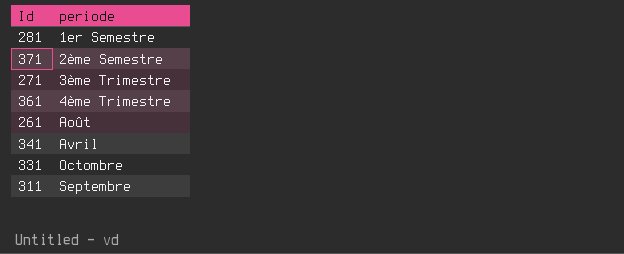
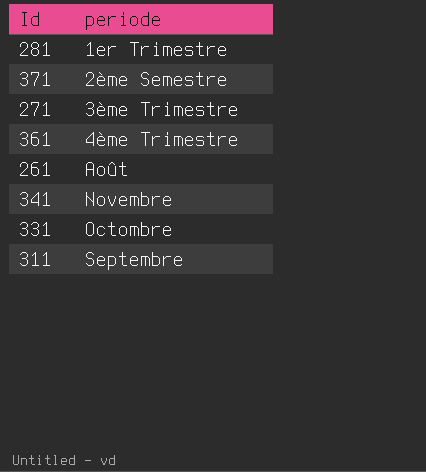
281 | periode: 1er Semestre -> 1er Trimestre
341 | periode: Avril -> Novembre

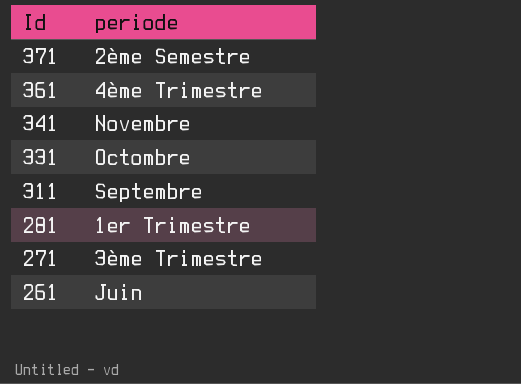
row order: periode ascending -> Id descending
261 | periode: Août -> Juin

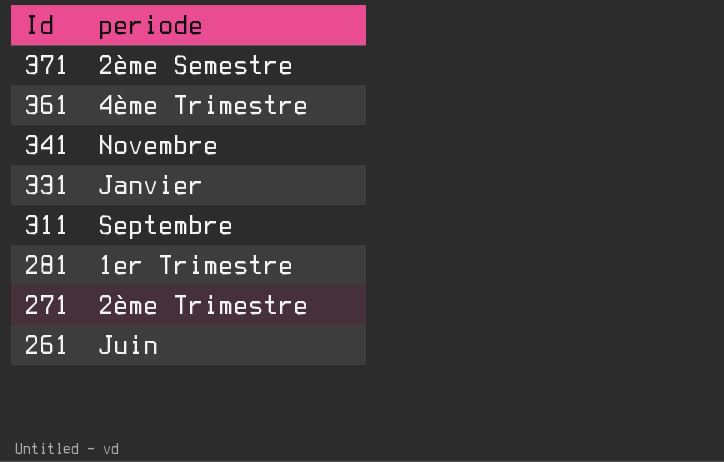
331 | periode: Octombre -> Janvier
271 | periode: 3ème Trimestre -> 2ème Trimestre

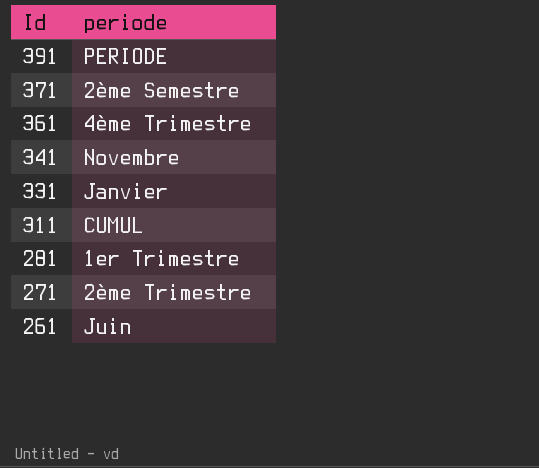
row 391: none -> PERIODE
311 | periode: Septembre -> CUMUL

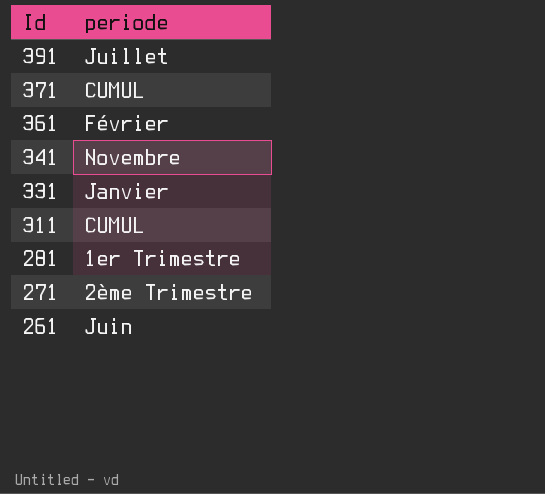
391 | periode: PERIODE -> Juillet
371 | periode: 2ème Semestre -> CUMUL
361 | periode: 4ème Trimestre -> Février

